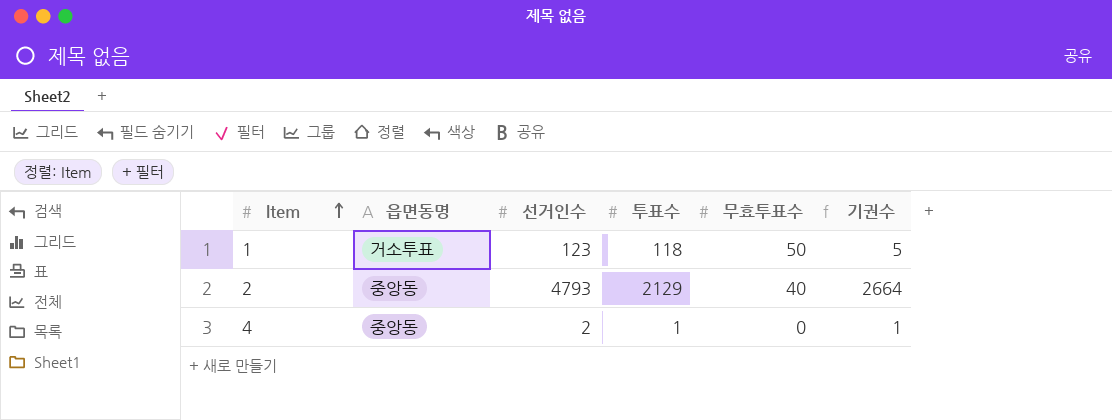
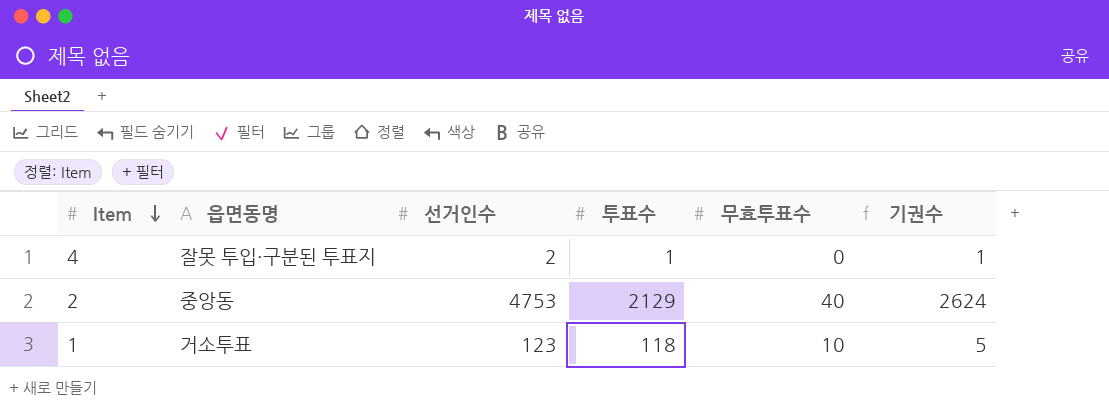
row order: Item ascending -> Item descending
4 | 읍면동명: 중앙동 -> 잘못 투입·구분된 투표지
2 | 선거인수: 4793 -> 4753
2 | 기권수: 2664 -> 2624
1 | 무효투표수: 50 -> 10

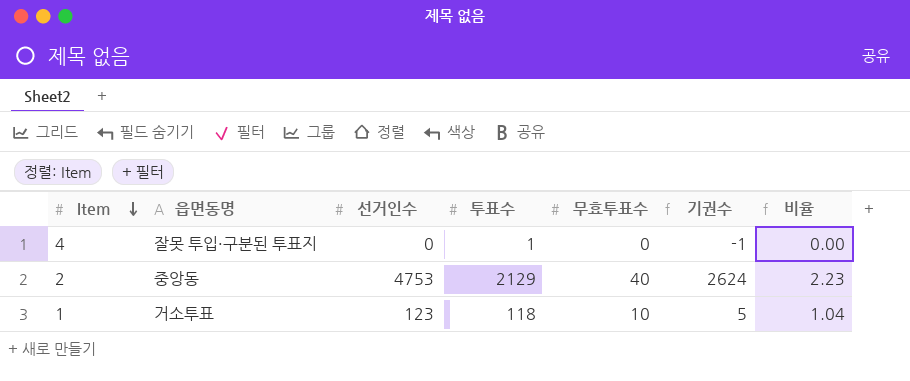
column 비율 | formula: none -> [선거인수] / [투표수]
4 | 선거인수: 2 -> 0
4 | 기권수: 1 -> -1

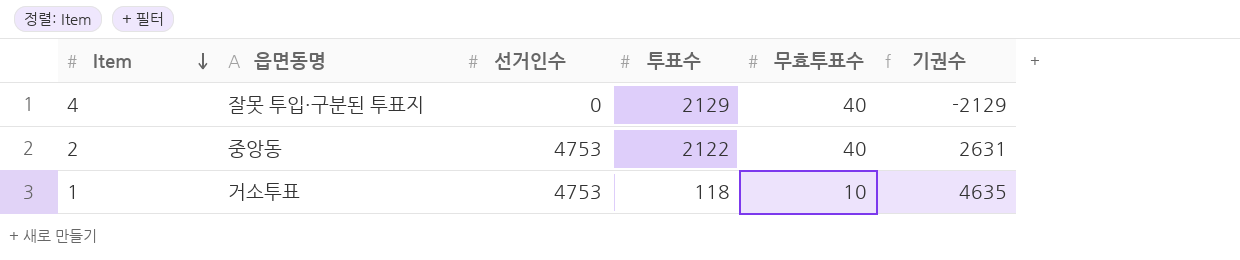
column 비율 | formula: [선거인수] / [투표수] -> none
4 | 투표수: 1 -> 2129
4 | 무효투표수: 0 -> 40
4 | 기권수: -1 -> -2129
2 | 투표수: 2129 -> 2122
2 | 기권수: 2624 -> 2631
1 | 선거인수: 123 -> 4753
1 | 기권수: 5 -> 4635

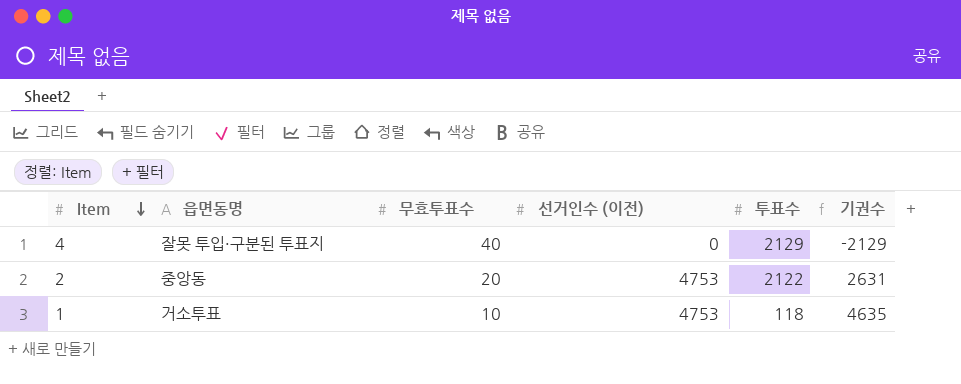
column 무효투표수 | position: 5 -> 3
column name: 선거인수 -> 선거인수 (이전)
2 | 무효투표수: 40 -> 20

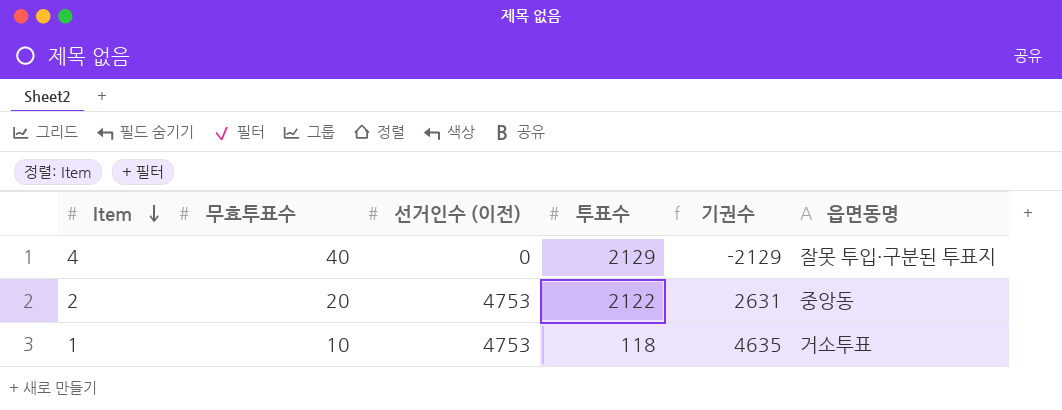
column 읍면동명 | position: 2 -> 6

